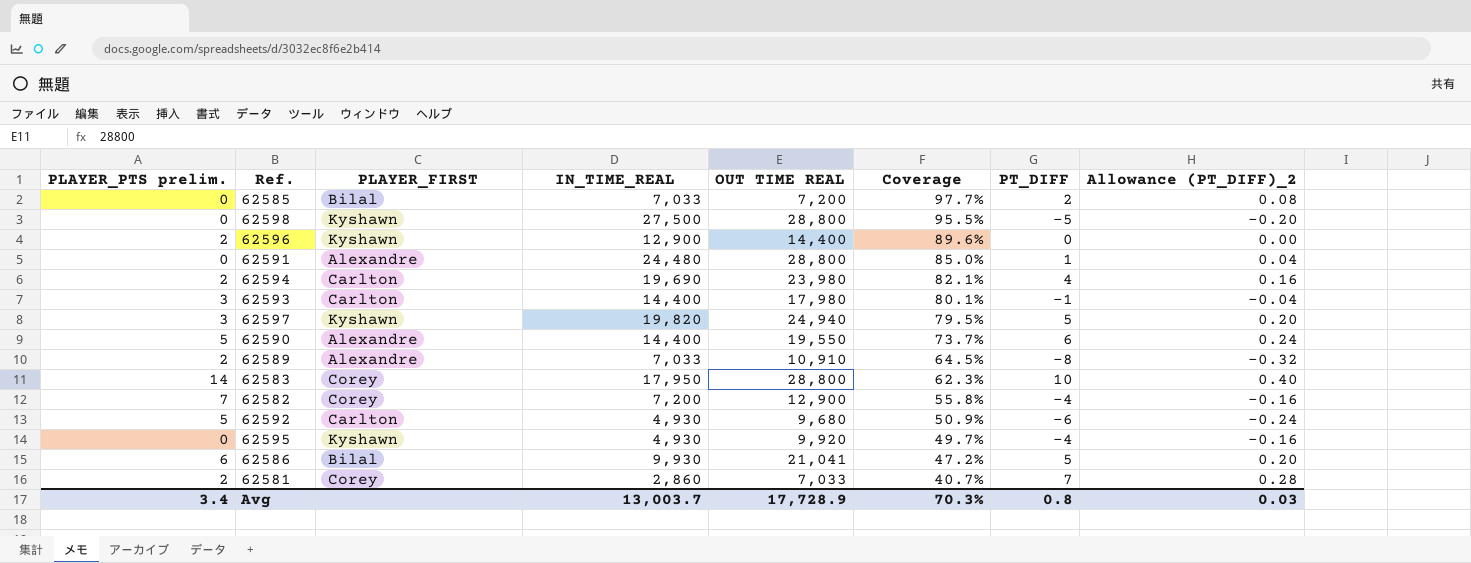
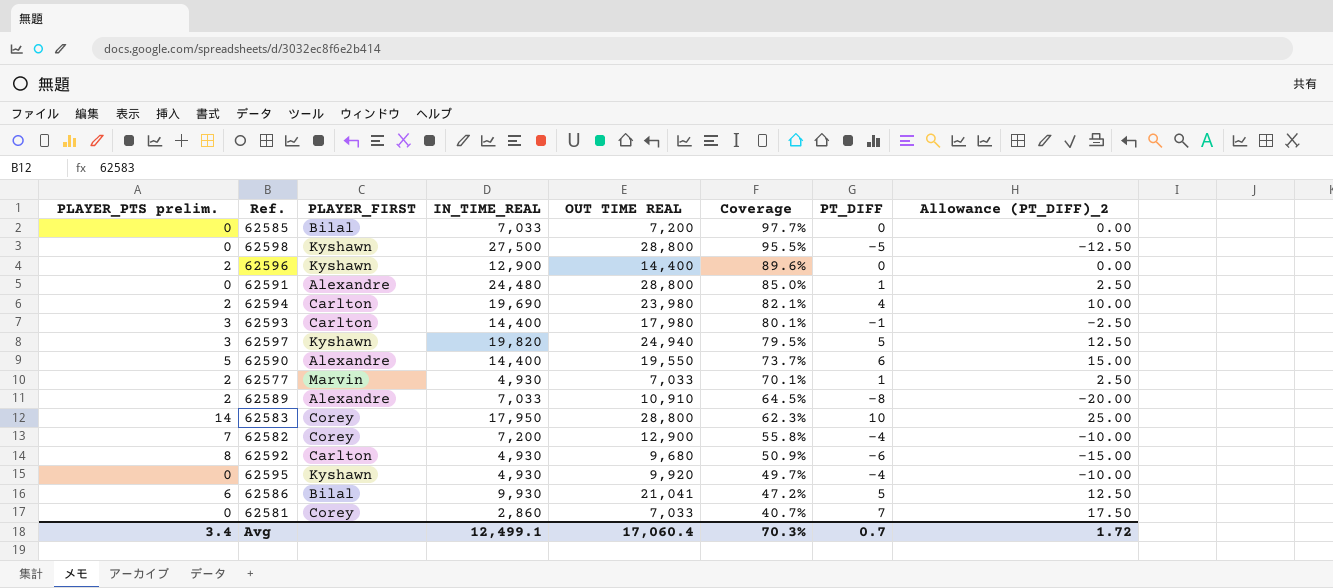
column Allowance (PT_DIFF)_2 | formula: [PT_DIFF] * 0.04 -> [PT_DIFF] * 2.5
62585 | PT_DIFF: 2 -> 0
row 62577: none -> 2 | Marvin | 4,930 | 7,033 | 70.1% | 1 | 2.50
62592 | PLAYER_PTS prelim.: 5 -> 8
62581 | PLAYER_PTS prelim.: 2 -> 0
Avg | IN_TIME_REAL: 13,003.7 -> 12,499.1
Avg | OUT TIME REAL: 17,728.9 -> 17,060.4
Avg | PT_DIFF: 0.8 -> 0.7
Avg | Allowance (PT_DIFF)_2: 0.03 -> 1.72

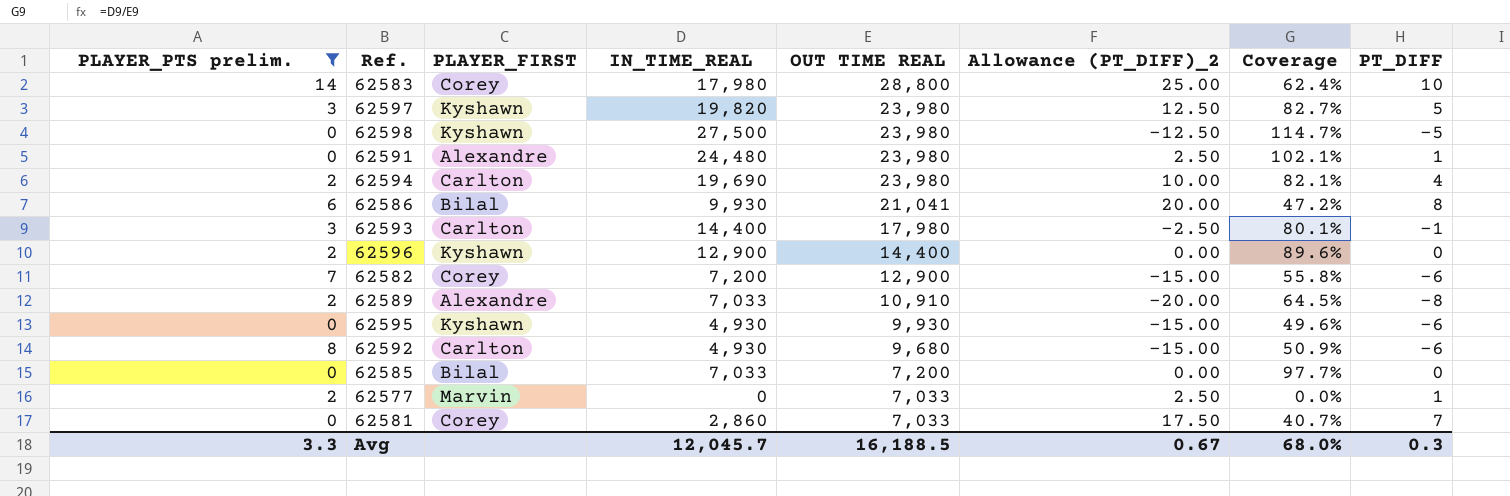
filter: none -> PLAYER_PTS prelim. != 5
row order: Coverage descending -> OUT TIME REAL descending
column Allowance (PT_DIFF)_2 | position: 8 -> 6
62583 | IN_TIME_REAL: 17,950 -> 17,980
62583 | Coverage: 62.3% -> 62.4%
62597 | OUT TIME REAL: 24,940 -> 23,980
62597 | Coverage: 79.5% -> 82.7%
62598 | OUT TIME REAL: 28,800 -> 23,980
62598 | Coverage: 95.5% -> 114.7%
62591 | OUT TIME REAL: 28,800 -> 23,980
62591 | Coverage: 85.0% -> 102.1%
62586 | Allowance (PT_DIFF)_2: 12.50 -> 20.00
62586 | PT_DIFF: 5 -> 8
62582 | Allowance (PT_DIFF)_2: -10.00 -> -15.00
62582 | PT_DIFF: -4 -> -6
62595 | OUT TIME REAL: 9,920 -> 9,930
62595 | Allowance (PT_DIFF)_2: -10.00 -> -15.00
62595 | Coverage: 49.7% -> 49.6%
62595 | PT_DIFF: -4 -> -6
62577 | IN_TIME_REAL: 4,930 -> 0
62577 | Coverage: 70.1% -> 0.0%
Avg | PLAYER_PTS prelim.: 3.4 -> 3.3
Avg | IN_TIME_REAL: 12,499.1 -> 12,045.7
Avg | OUT TIME REAL: 17,060.4 -> 16,188.5
Avg | Allowance (PT_DIFF)_2: 1.72 -> 0.67
Avg | Coverage: 70.3% -> 68.0%
Avg | PT_DIFF: 0.7 -> 0.3

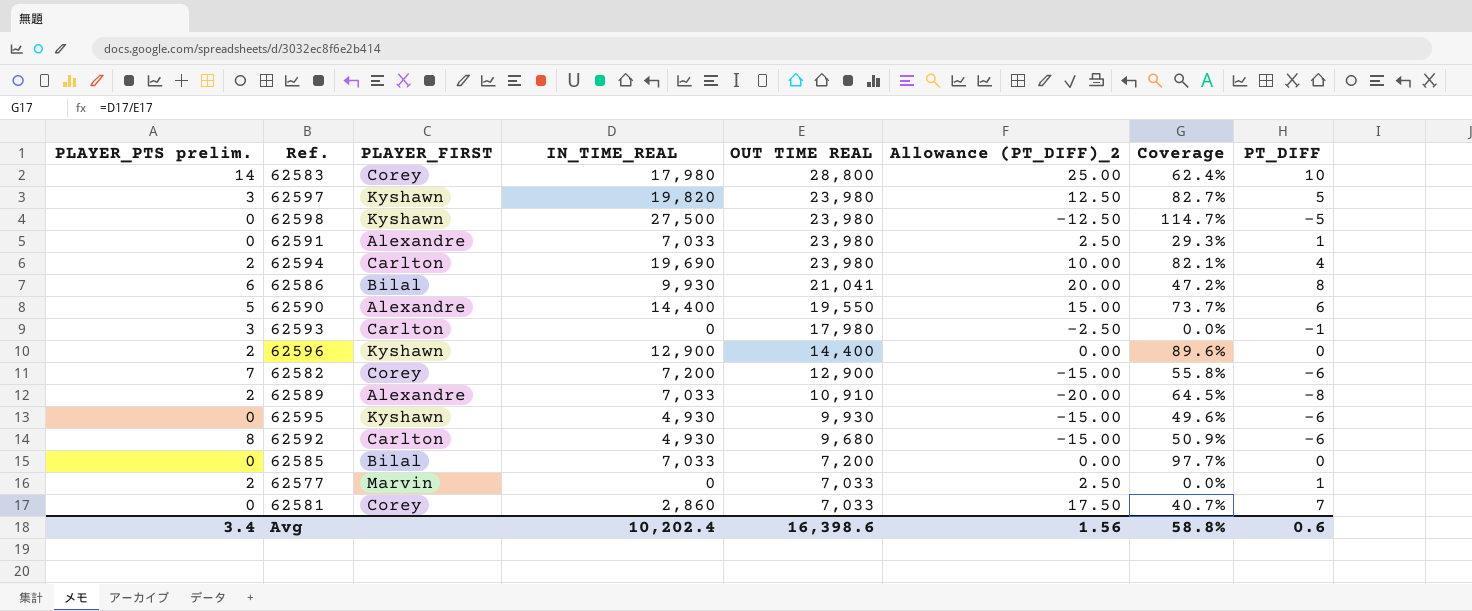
filter: PLAYER_PTS prelim. != 5 -> none
62591 | IN_TIME_REAL: 24,480 -> 7,033
62591 | Coverage: 102.1% -> 29.3%
62593 | IN_TIME_REAL: 14,400 -> 0
62593 | Coverage: 80.1% -> 0.0%
Avg | PLAYER_PTS prelim.: 3.3 -> 3.4
Avg | IN_TIME_REAL: 12,045.7 -> 10,202.4
Avg | OUT TIME REAL: 16,188.5 -> 16,398.6
Avg | Allowance (PT_DIFF)_2: 0.67 -> 1.56
Avg | Coverage: 68.0% -> 58.8%
Avg | PT_DIFF: 0.3 -> 0.6

